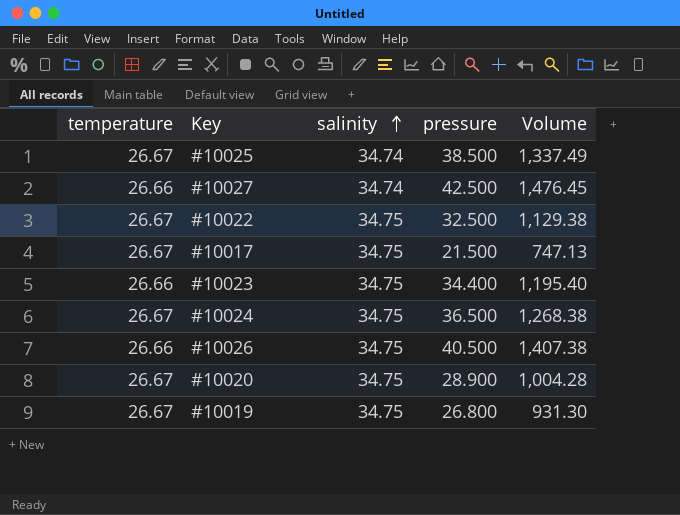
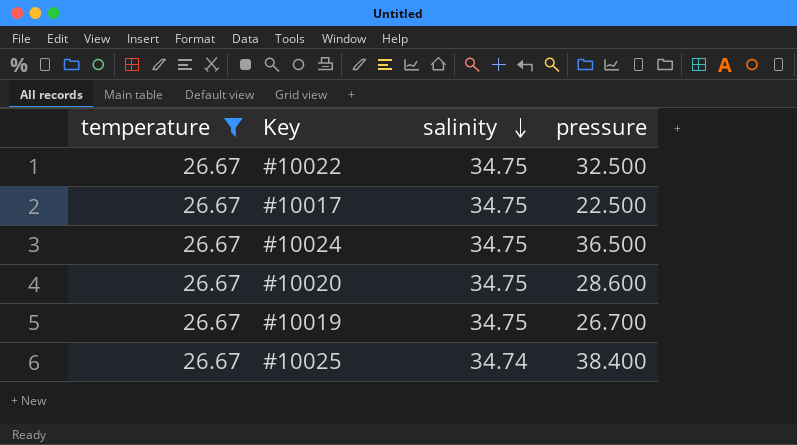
filter: none -> temperature = 26.67
row order: salinity ascending -> salinity descending
column Volume | formula: [salinity] * [pressure] -> none
#10017 | pressure: 21.500 -> 22.500
#10020 | pressure: 28.900 -> 28.600
#10019 | pressure: 26.800 -> 26.700
#10025 | pressure: 38.500 -> 38.400

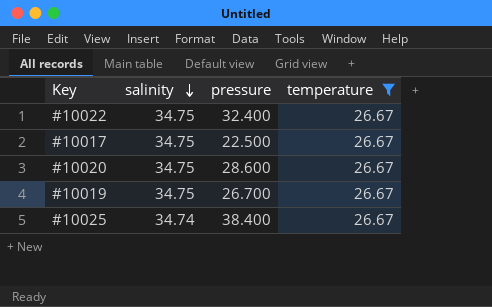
column temperature | position: 1 -> 4
row #10024: 26.67 | 34.75 | 36.500 -> none
#10022 | pressure: 32.500 -> 32.400

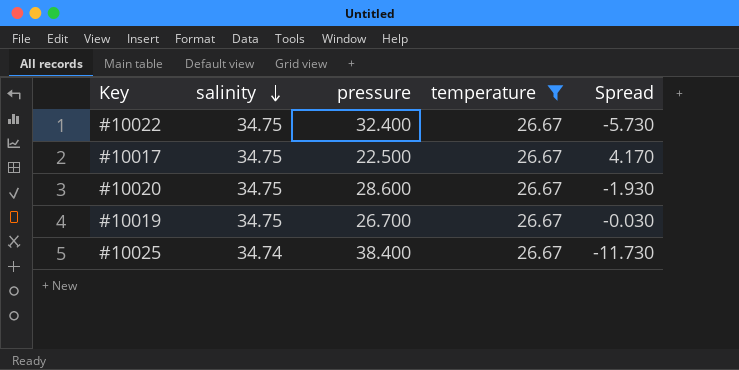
column Spread | formula: none -> [temperature] - [pressure]

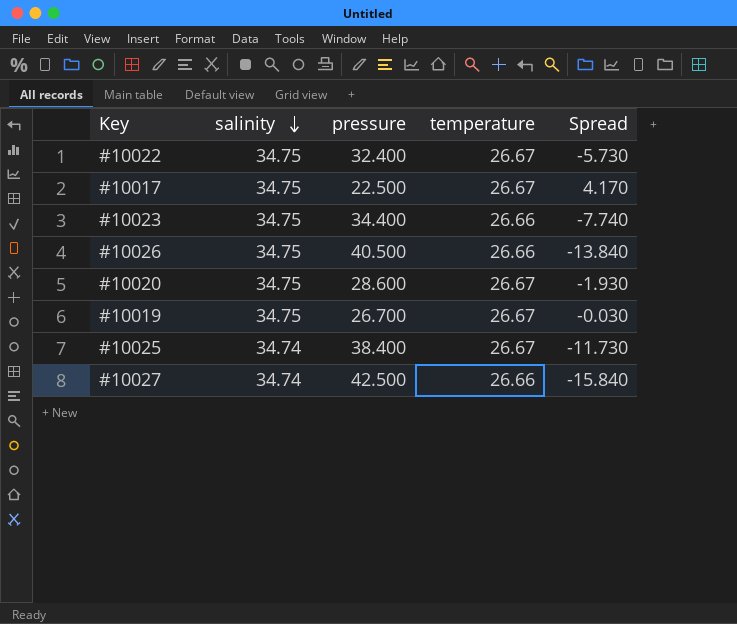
filter: temperature = 26.67 -> none

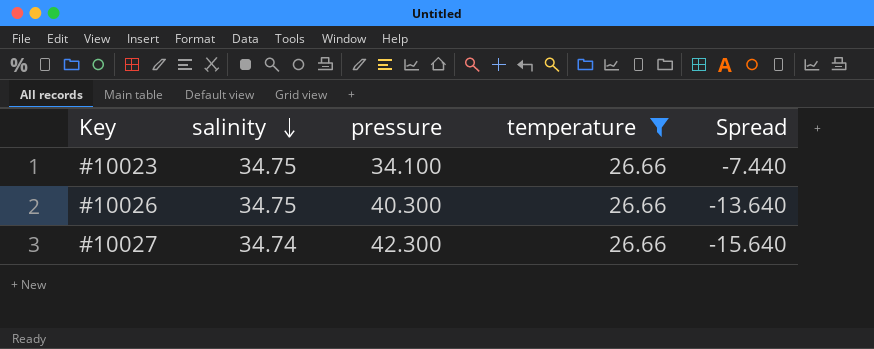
filter: none -> temperature = 26.66
#10023 | pressure: 34.400 -> 34.100
#10023 | Spread: -7.740 -> -7.440
#10026 | pressure: 40.500 -> 40.300
#10026 | Spread: -13.840 -> -13.640
#10027 | pressure: 42.500 -> 42.300
#10027 | Spread: -15.840 -> -15.640

